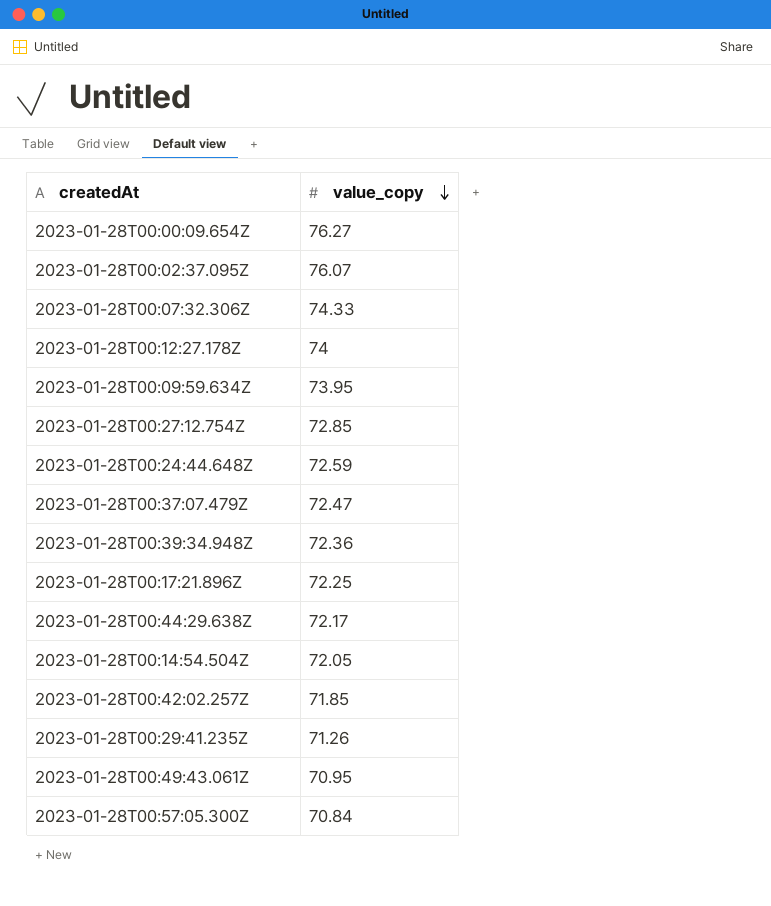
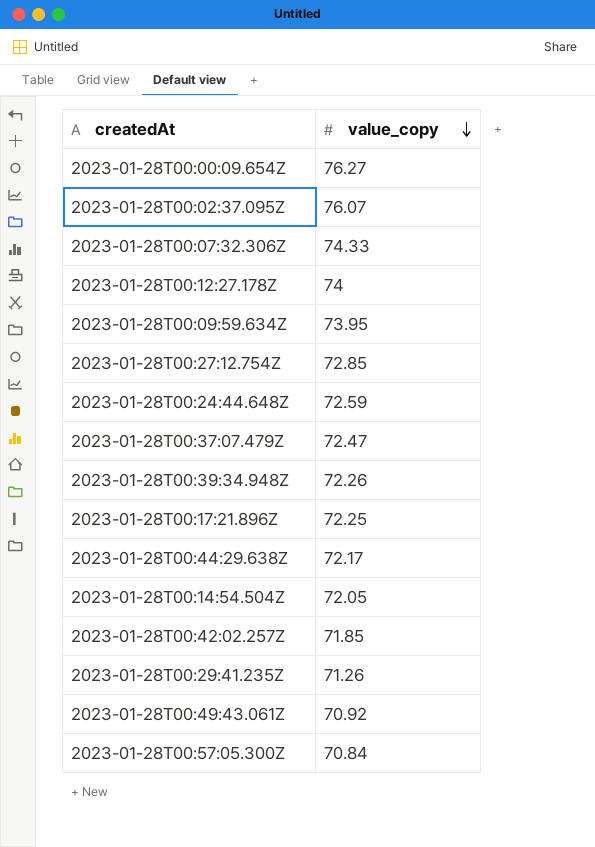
2023-01-28T00:39:34.948Z | value_copy: 72.36 -> 72.26
2023-01-28T00:49:43.061Z | value_copy: 70.95 -> 70.92

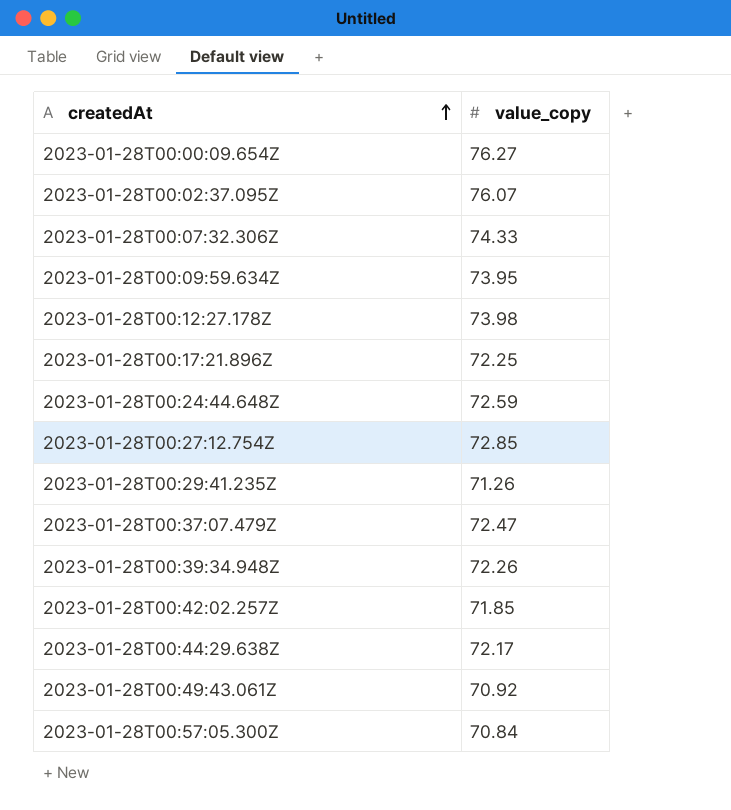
row order: value_copy descending -> createdAt ascending
row 2023-01-28T00:14:54.504Z: 72.05 -> none
2023-01-28T00:12:27.178Z | value_copy: 74 -> 73.98

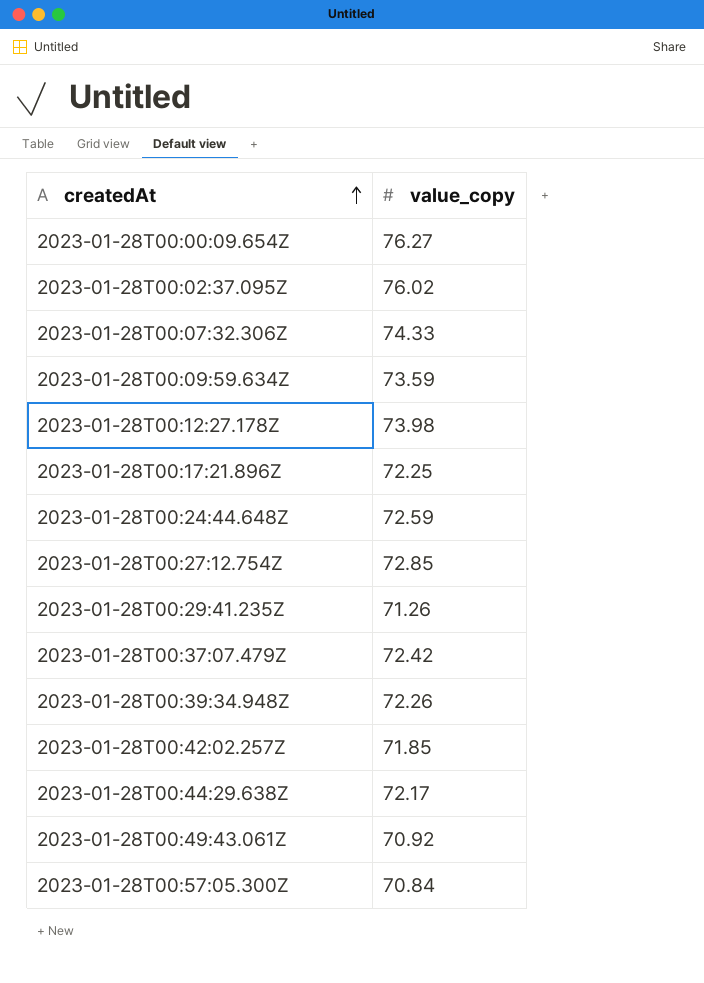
2023-01-28T00:02:37.095Z | value_copy: 76.07 -> 76.02
2023-01-28T00:09:59.634Z | value_copy: 73.95 -> 73.59
2023-01-28T00:37:07.479Z | value_copy: 72.47 -> 72.42

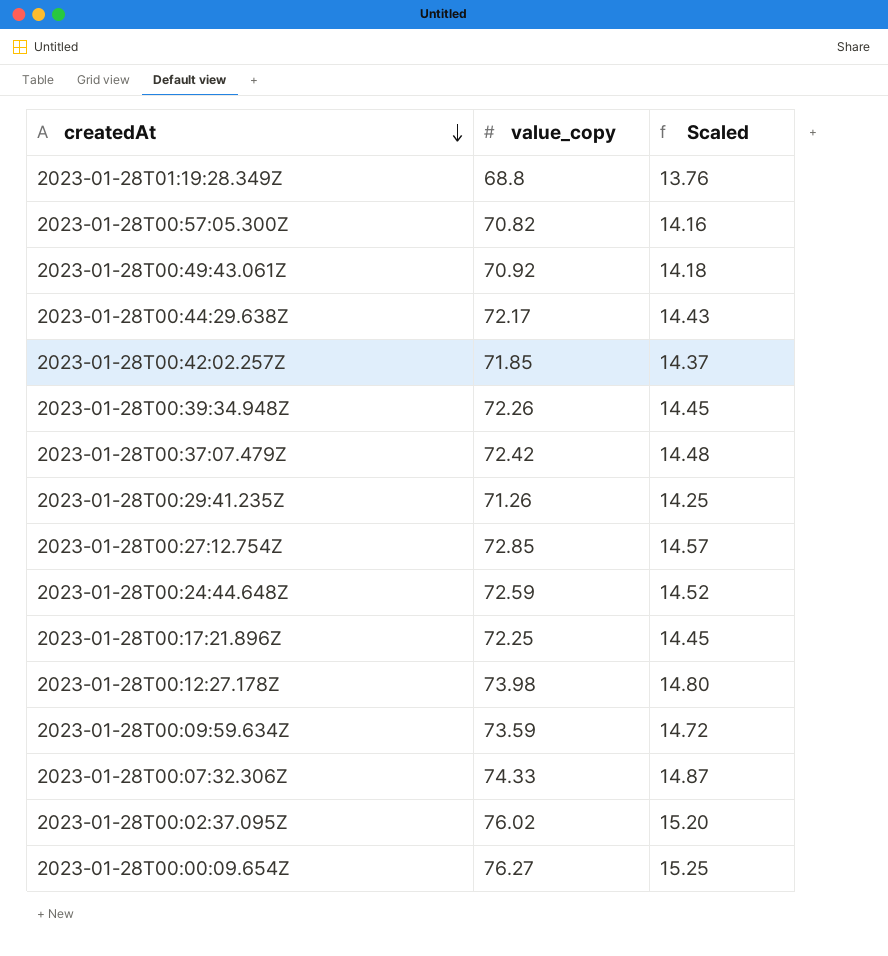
row order: createdAt ascending -> createdAt descending
column Scaled | formula: none -> [value_copy] * 0.2
row 2023-01-28T01:19:28.349Z: none -> 68.8 | 13.76
2023-01-28T00:57:05.300Z | value_copy: 70.84 -> 70.82

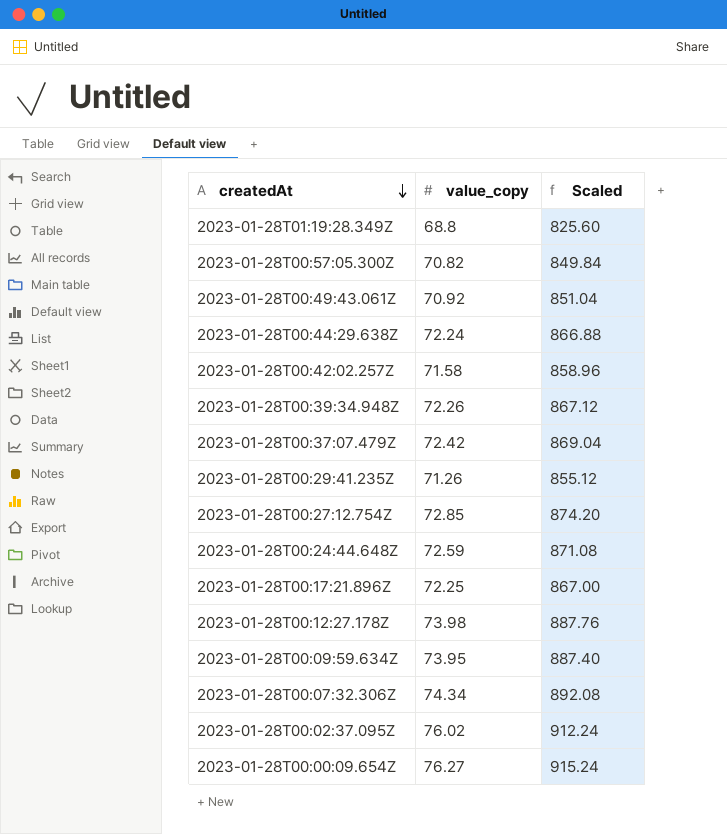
column Scaled | formula: [value_copy] * 0.2 -> [value_copy] * 12
2023-01-28T00:44:29.638Z | value_copy: 72.17 -> 72.24
2023-01-28T00:42:02.257Z | value_copy: 71.85 -> 71.58
2023-01-28T00:09:59.634Z | value_copy: 73.59 -> 73.95
2023-01-28T00:07:32.306Z | value_copy: 74.33 -> 74.34

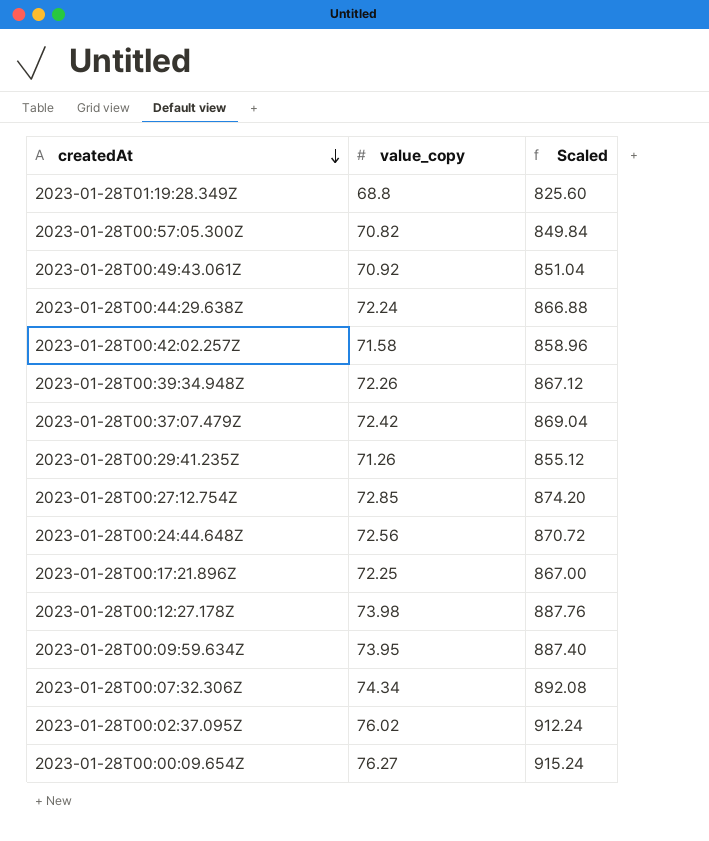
2023-01-28T00:24:44.648Z | value_copy: 72.59 -> 72.56
2023-01-28T00:24:44.648Z | Scaled: 871.08 -> 870.72

